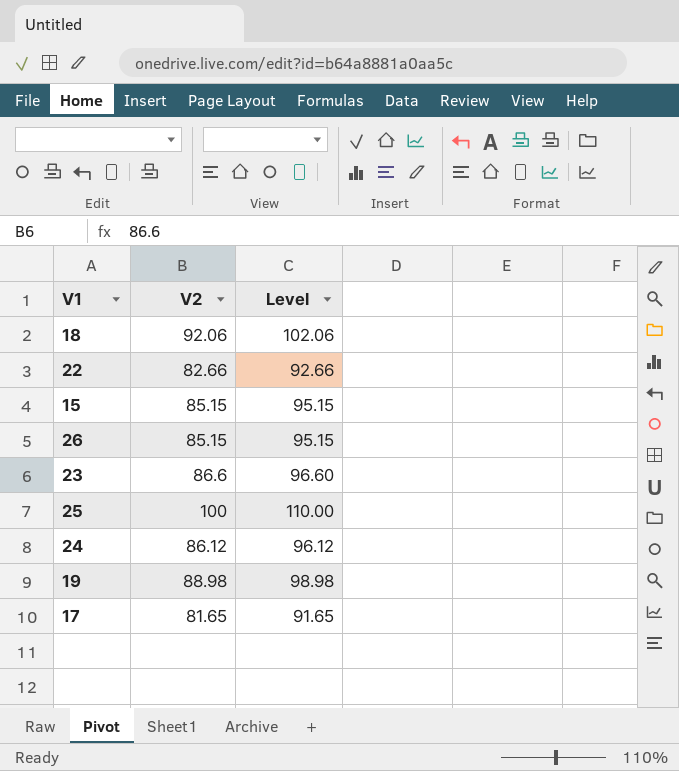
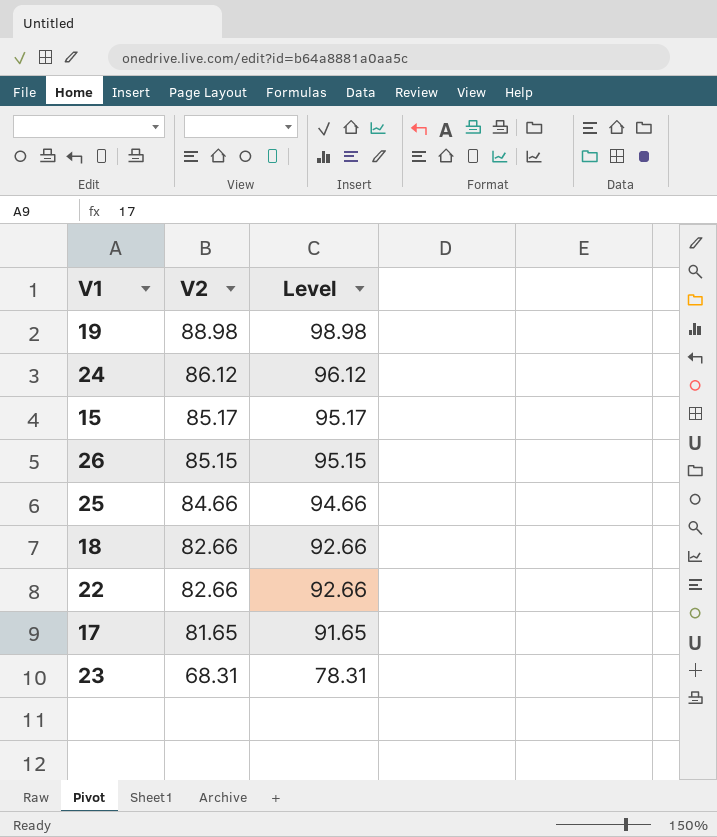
row order: none -> V2 descending
15 | V2: 85.15 -> 85.17
15 | Level: 95.15 -> 95.17
25 | V2: 100 -> 84.66
25 | Level: 110.00 -> 94.66
18 | V2: 92.06 -> 82.66
18 | Level: 102.06 -> 92.66
23 | V2: 86.6 -> 68.31
23 | Level: 96.60 -> 78.31

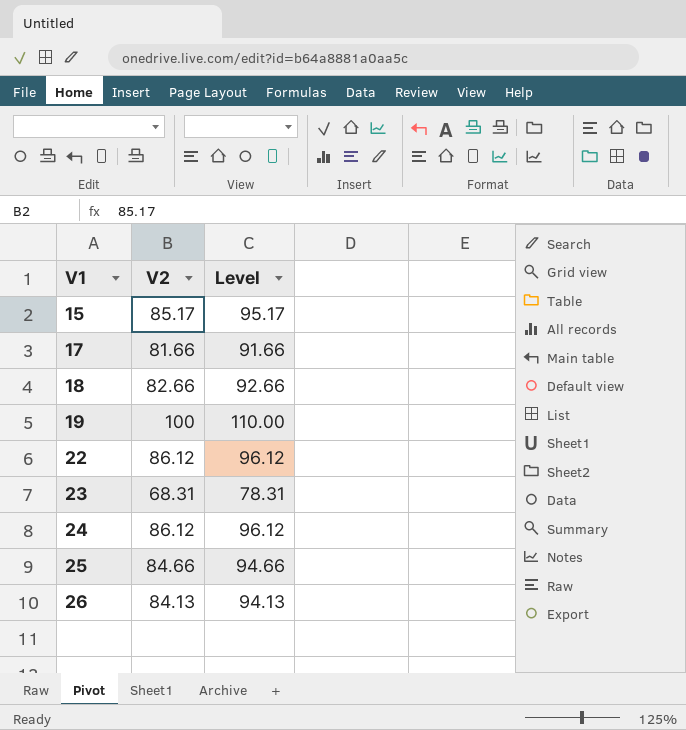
row order: V2 descending -> V1 ascending
17 | V2: 81.65 -> 81.66
17 | Level: 91.65 -> 91.66
19 | V2: 88.98 -> 100
19 | Level: 98.98 -> 110.00
22 | V2: 82.66 -> 86.12
22 | Level: 92.66 -> 96.12
26 | V2: 85.15 -> 84.13
26 | Level: 95.15 -> 94.13

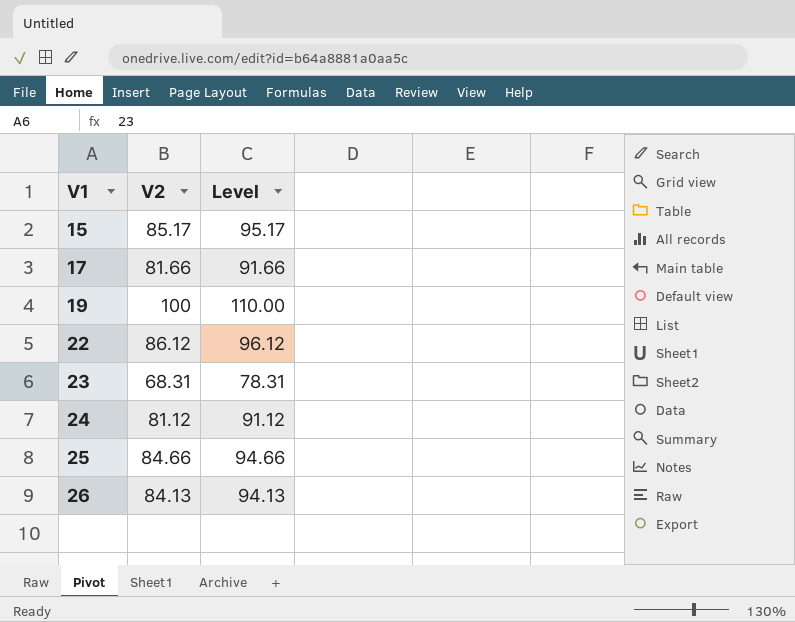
row 18: 82.66 | 92.66 -> none
24 | V2: 86.12 -> 81.12
24 | Level: 96.12 -> 91.12

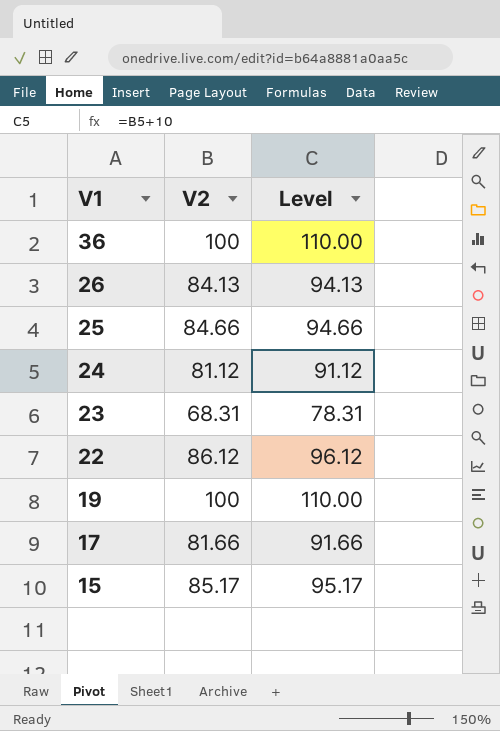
row order: V1 ascending -> V1 descending
row 36: none -> 100 | 110.00

